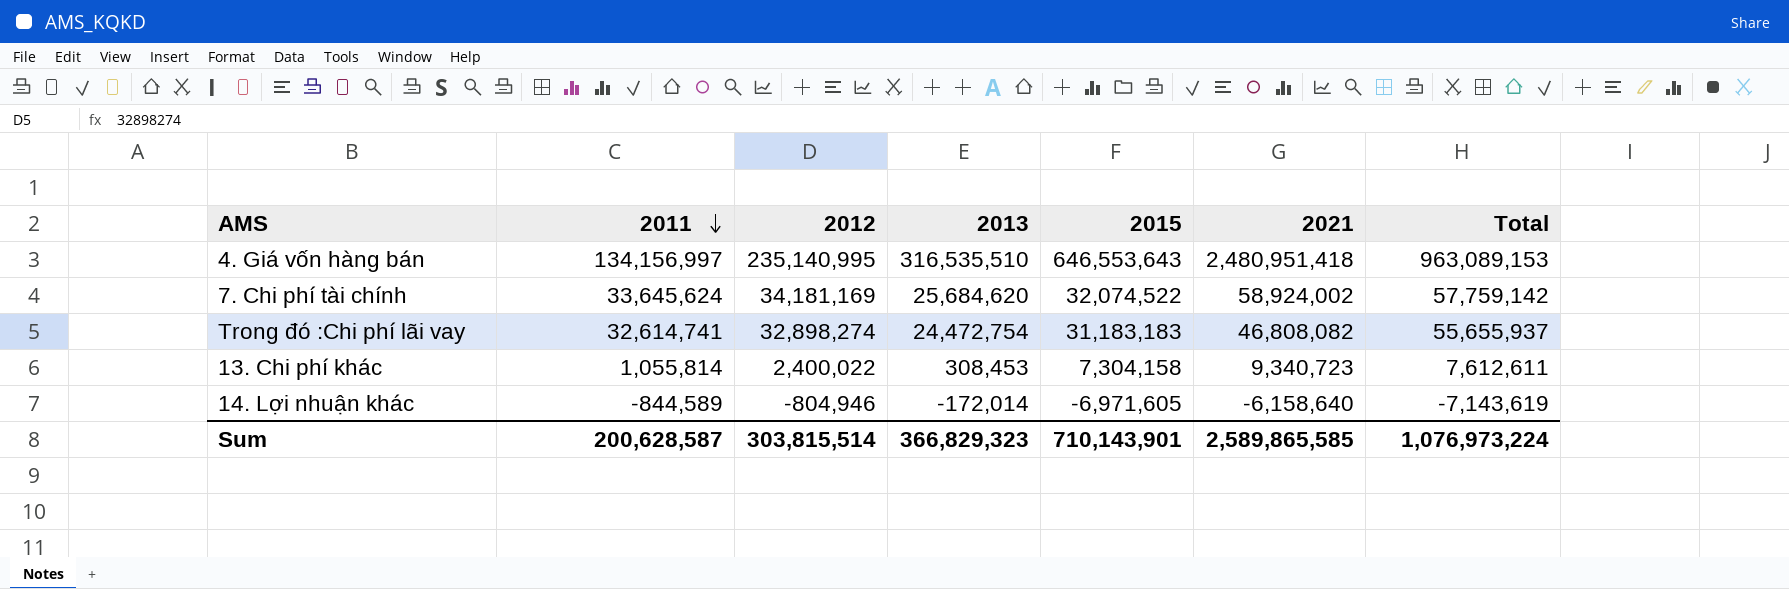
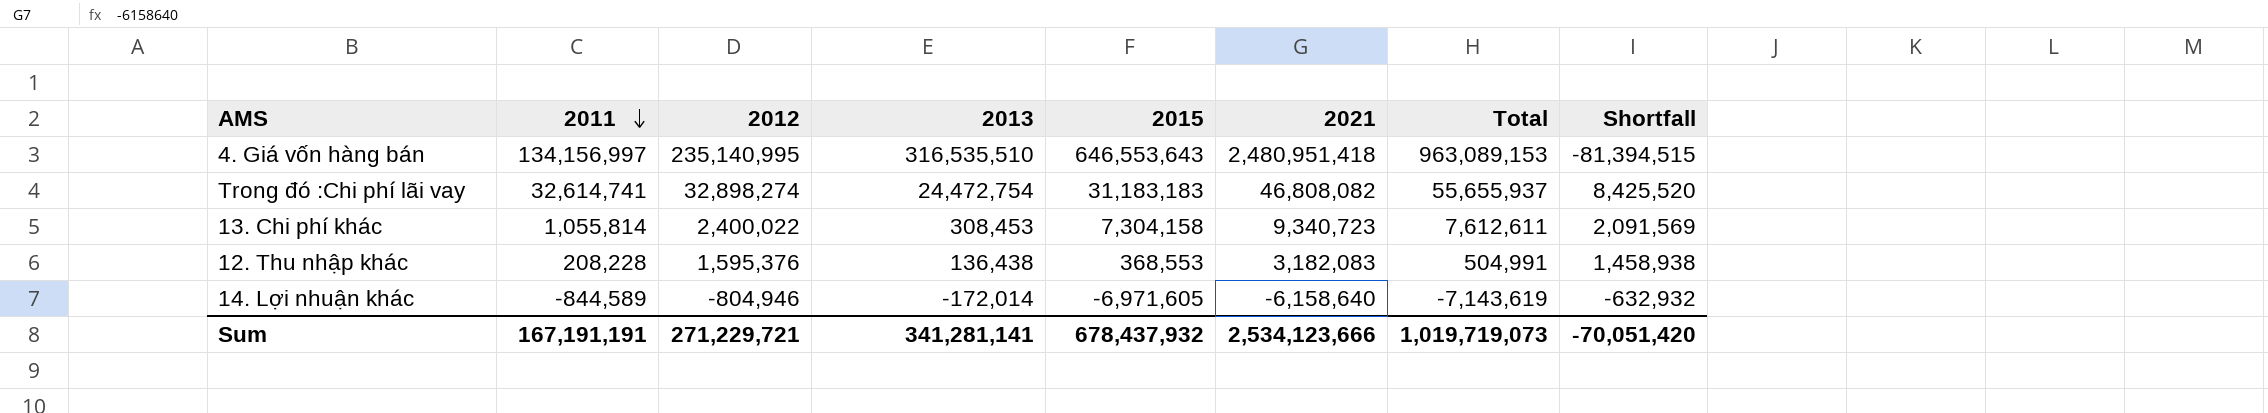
column Shortfall | formula: none -> [2012] - [2013]
row 7. Chi phí tài chính: 33,645,624 | 34,181,169 | 25,684,620 | 32,074,522 | 58,924,002 | 57,759,142 -> none
row 12. Thu nhập khác: none -> 208,228 | 1,595,376 | 136,438 | 368,553 | 3,182,083 | 504,991 | 1,458,938
Sum | 2011: 200,628,587 -> 167,191,191
Sum | 2012: 303,815,514 -> 271,229,721
Sum | 2013: 366,829,323 -> 341,281,141
Sum | 2015: 710,143,901 -> 678,437,932
Sum | 2021: 2,589,865,585 -> 2,534,123,666
Sum | Total: 1,076,973,224 -> 1,019,719,073

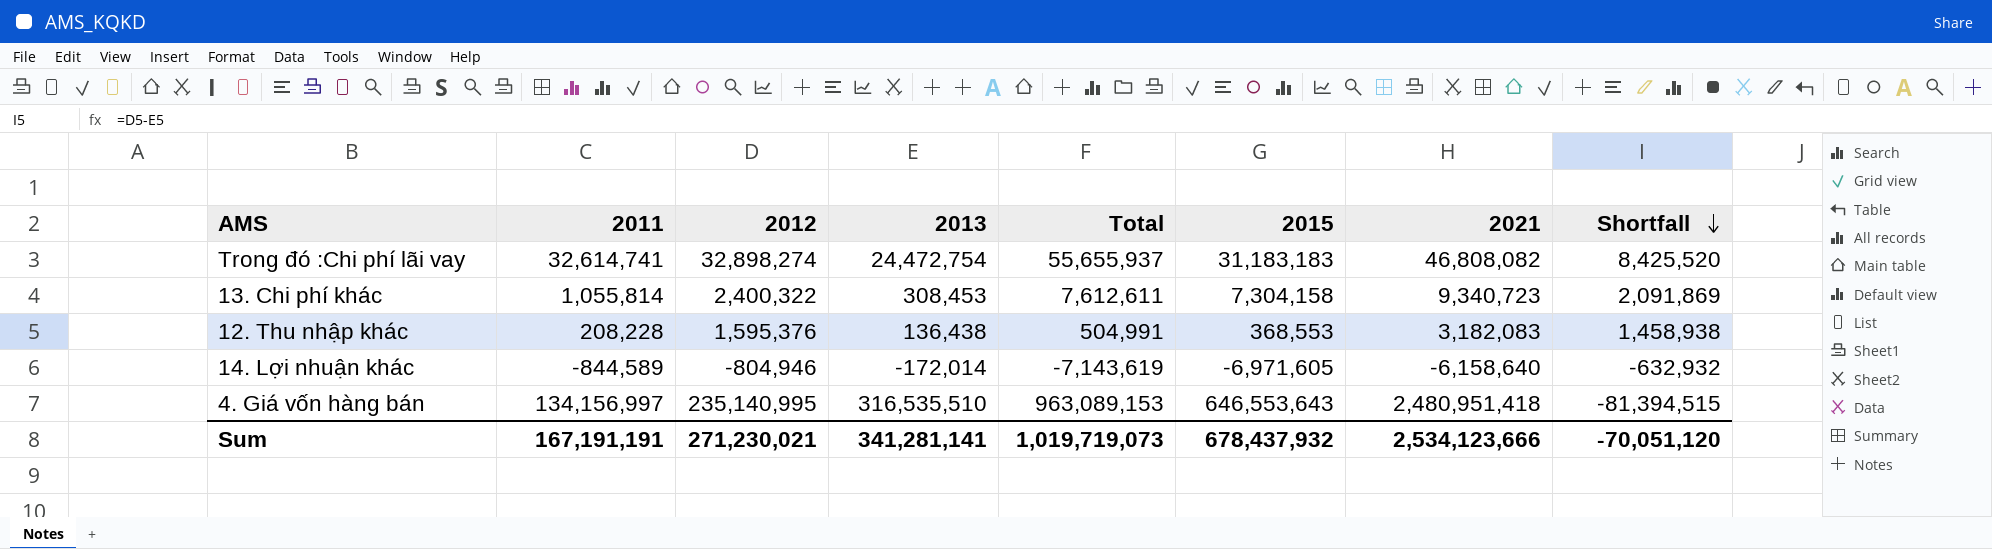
row order: 2011 descending -> Shortfall descending
column Total | position: 7 -> 5
13. Chi phí khác | 2012: 2,400,022 -> 2,400,322
13. Chi phí khác | Shortfall: 2,091,569 -> 2,091,869
Sum | 2012: 271,229,721 -> 271,230,021
Sum | Shortfall: -70,051,420 -> -70,051,120

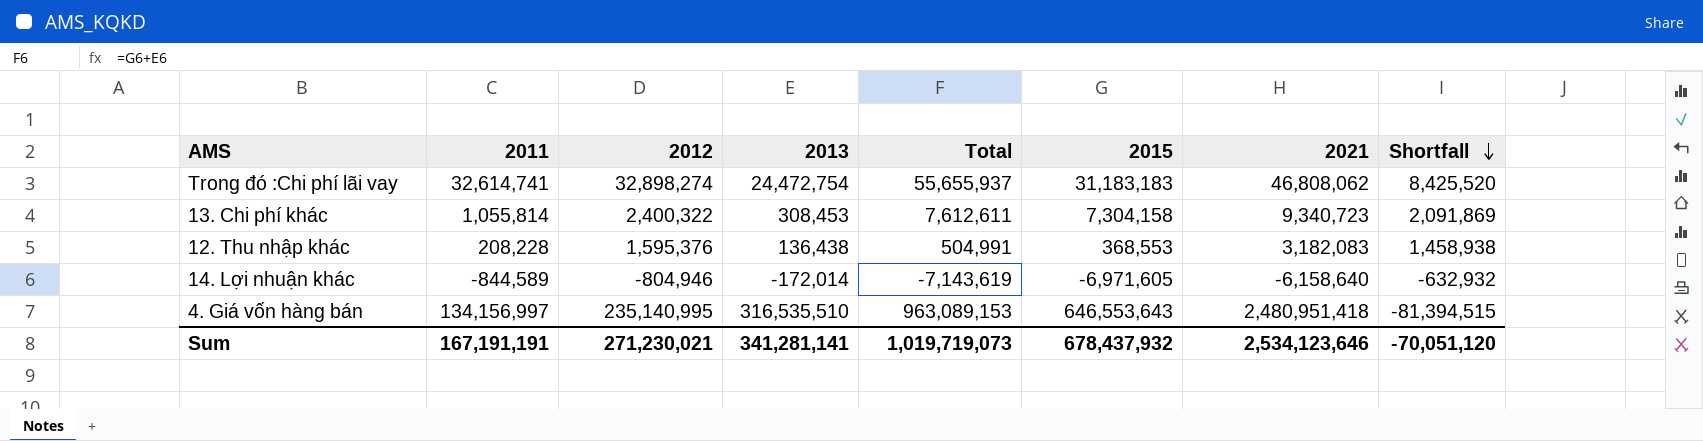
Trong đó :Chi phí lãi vay | 2021: 46,808,082 -> 46,808,062
Sum | 2021: 2,534,123,666 -> 2,534,123,646

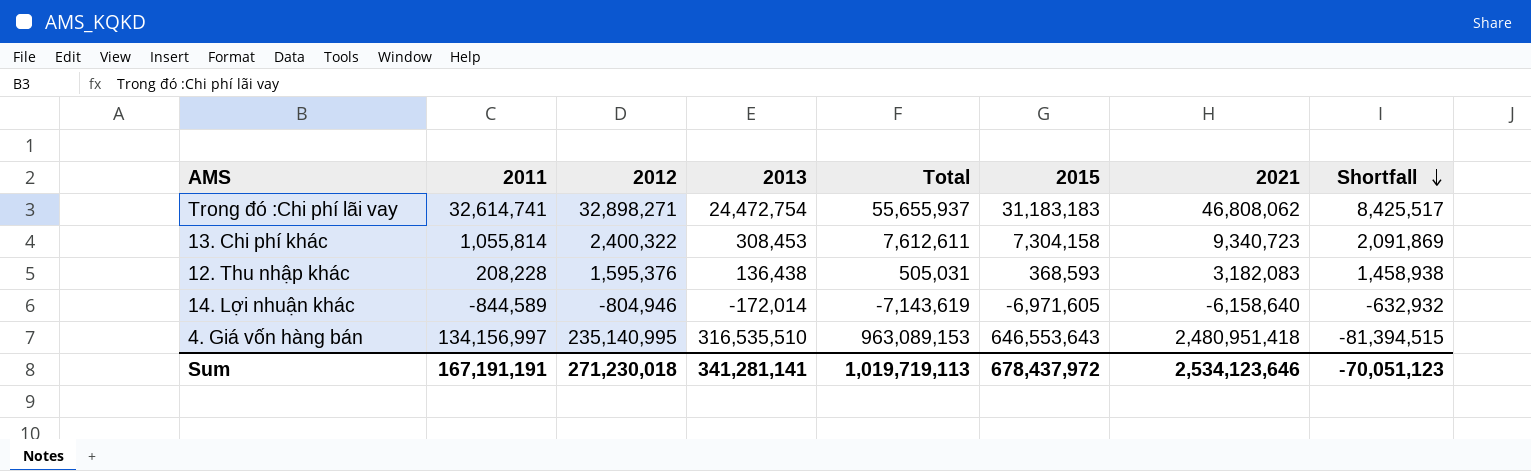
Trong đó :Chi phí lãi vay | 2012: 32,898,274 -> 32,898,271
Trong đó :Chi phí lãi vay | Shortfall: 8,425,520 -> 8,425,517
12. Thu nhập khác | Total: 504,991 -> 505,031
12. Thu nhập khác | 2015: 368,553 -> 368,593
Sum | 2012: 271,230,021 -> 271,230,018
Sum | Total: 1,019,719,073 -> 1,019,719,113
Sum | 2015: 678,437,932 -> 678,437,972
Sum | Shortfall: -70,051,120 -> -70,051,123

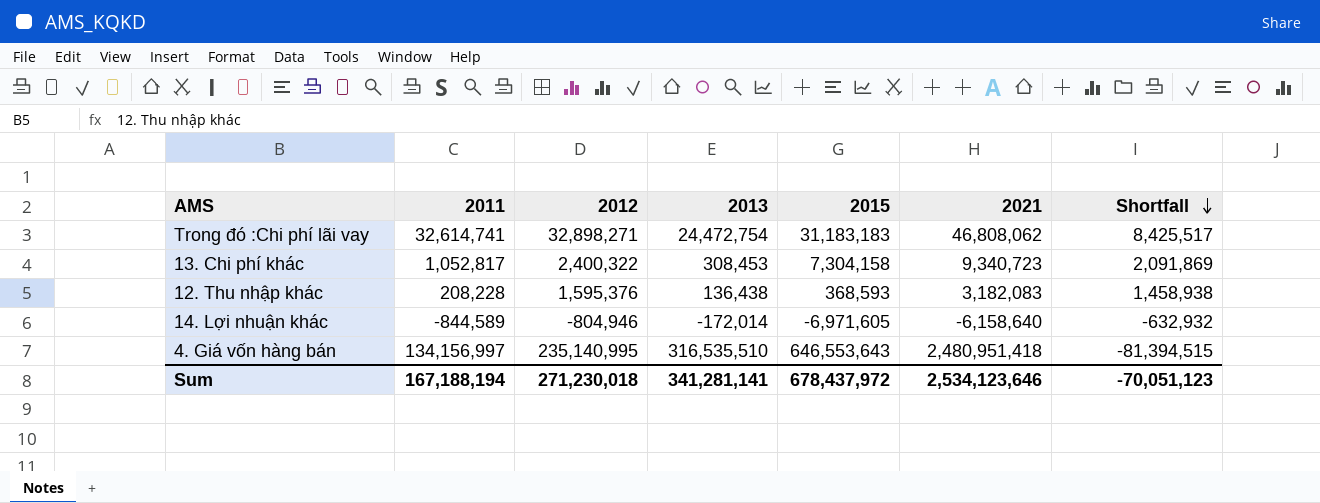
column Total | formula: [2013] + [2015] -> none
13. Chi phí khác | 2011: 1,055,814 -> 1,052,817
Sum | 2011: 167,191,191 -> 167,188,194

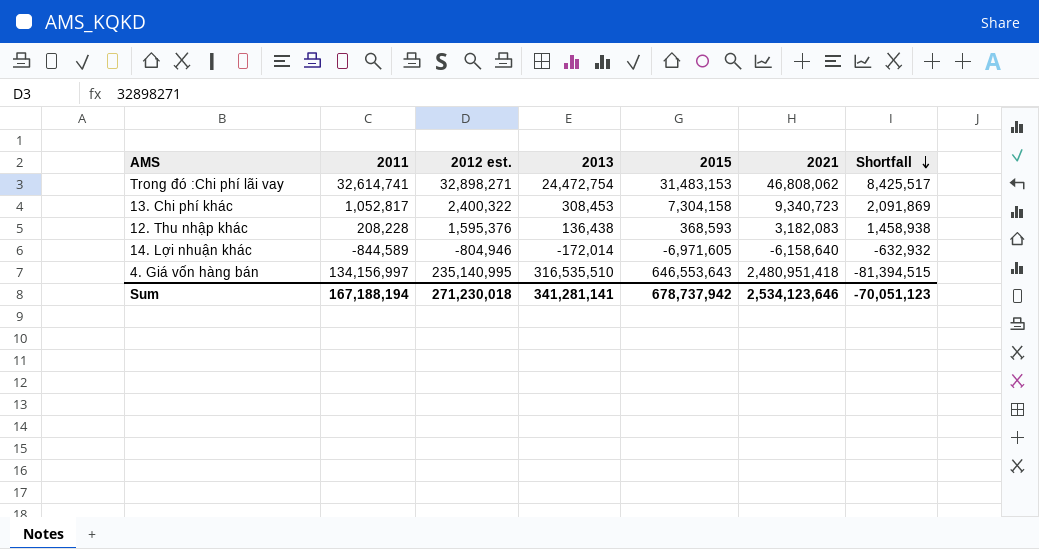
column name: 2012 -> 2012 est.
Trong đó :Chi phí lãi vay | 2015: 31,183,183 -> 31,483,153
Sum | 2015: 678,437,972 -> 678,737,942

